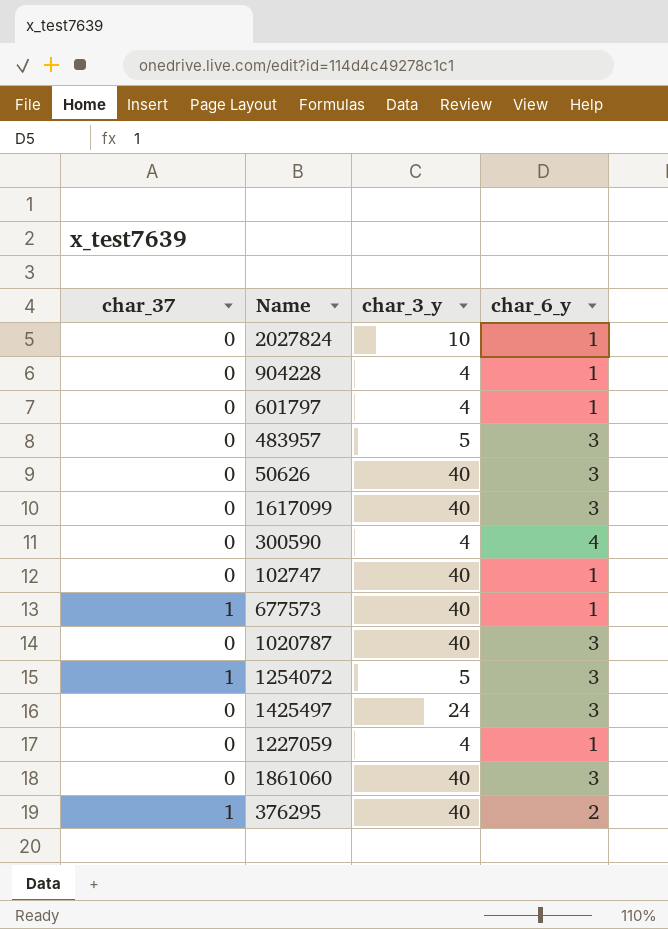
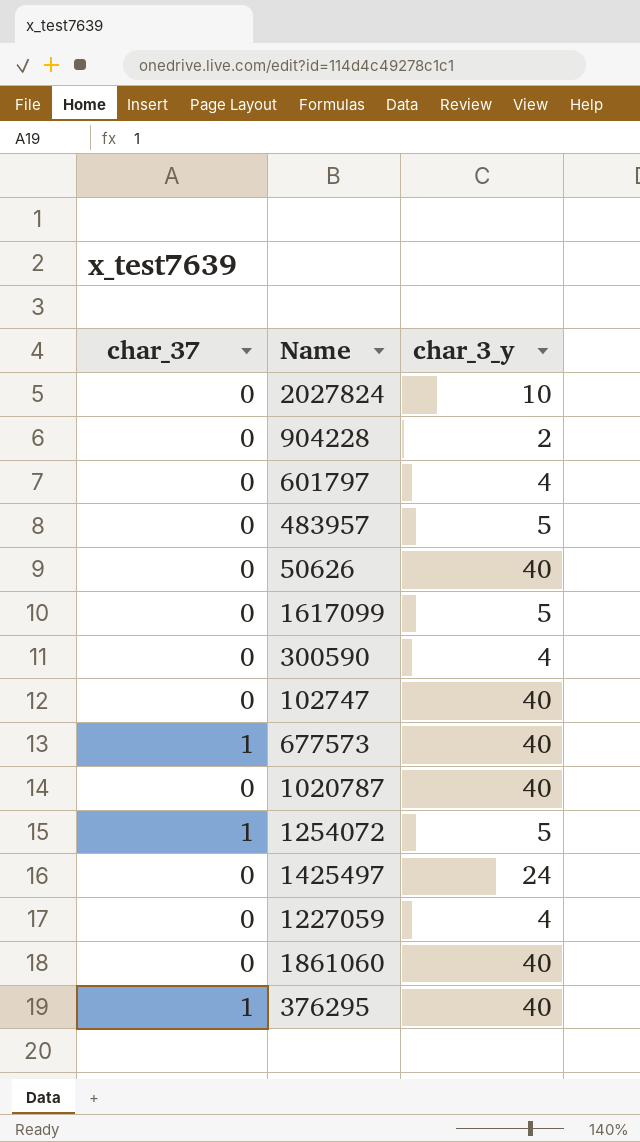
column char_6_y | position: 4 -> none
904228 | char_3_y: 4 -> 2
1617099 | char_3_y: 40 -> 5

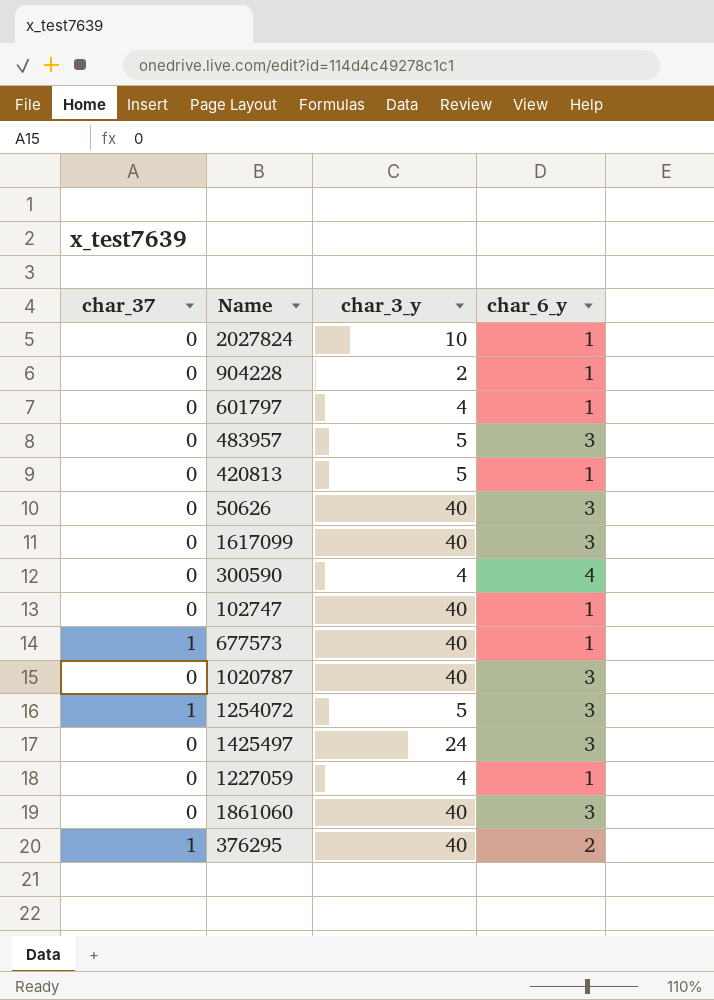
column char_6_y | position: none -> 4
row 420813: none -> 0 | 5 | 1
1617099 | char_3_y: 5 -> 40

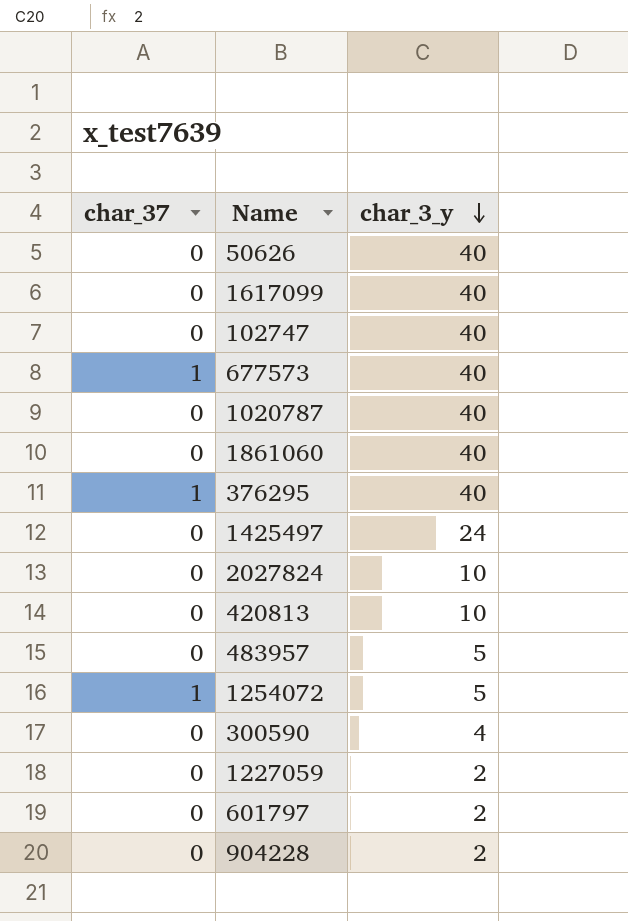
row order: none -> char_3_y descending
column char_6_y | position: 4 -> none
420813 | char_3_y: 5 -> 10
1227059 | char_3_y: 4 -> 2
601797 | char_3_y: 4 -> 2

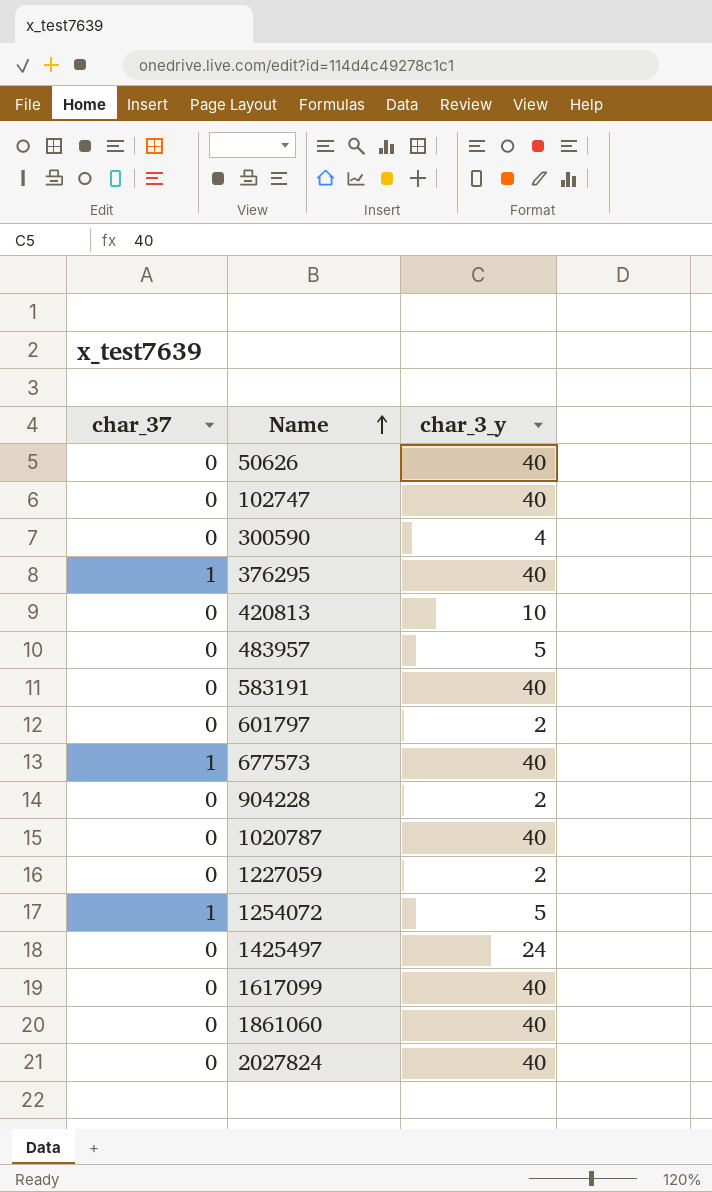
row order: char_3_y descending -> Name ascending
row 583191: none -> 0 | 40
2027824 | char_3_y: 10 -> 40

